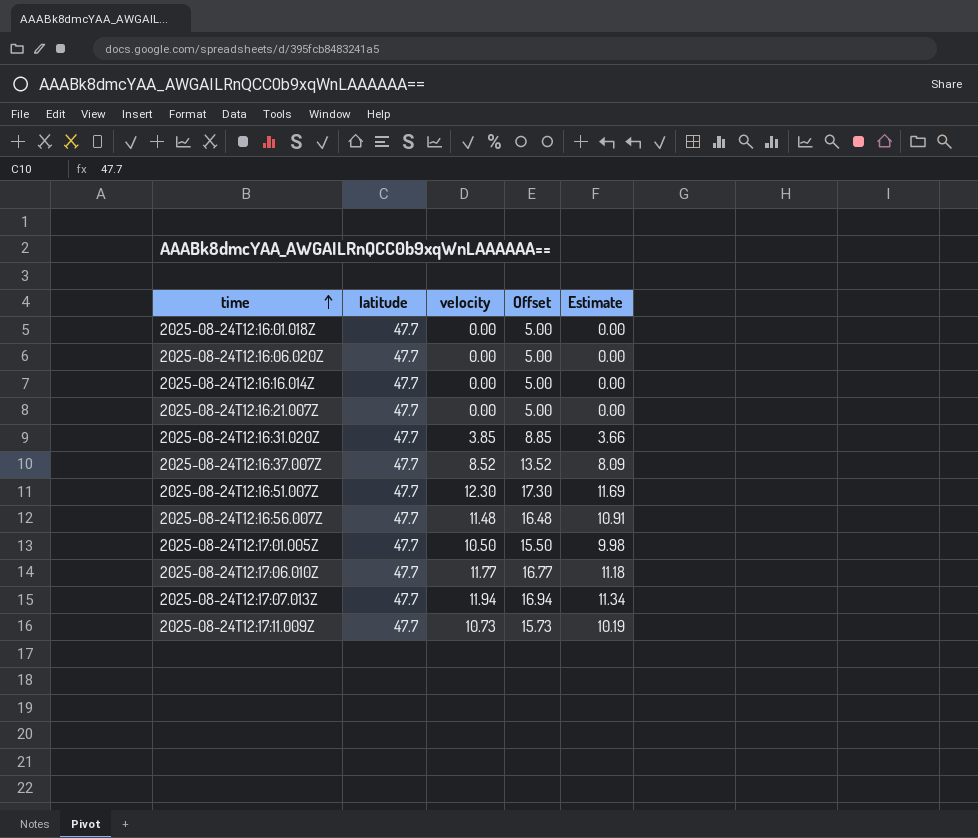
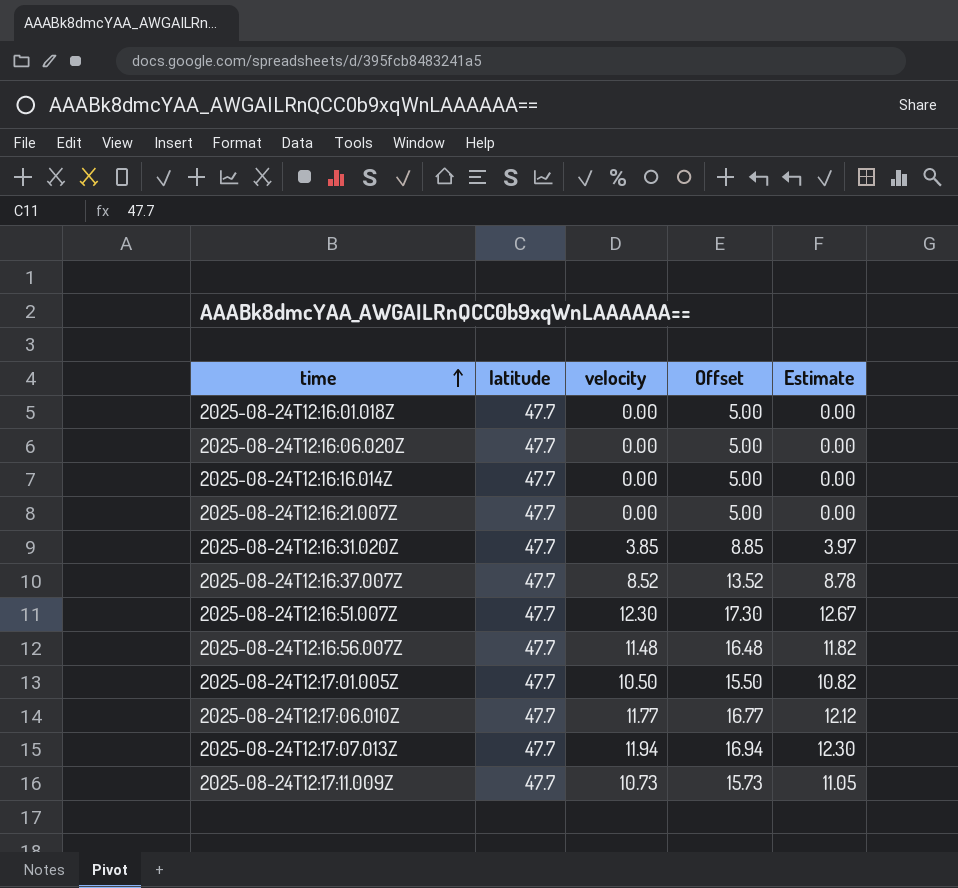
column Estimate | formula: [velocity] * 0.95 -> [velocity] * 1.03

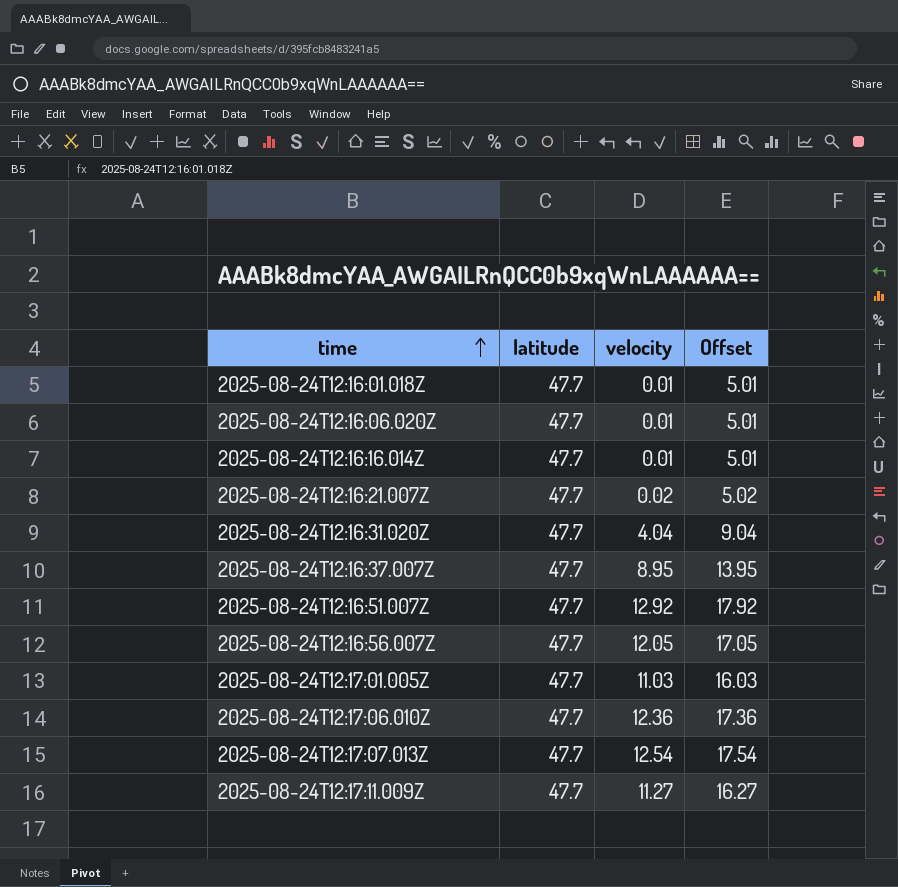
column Estimate | formula: [velocity] * 1.03 -> none
2025-08-24T12:16:01.018Z | velocity: 0.00 -> 0.01
2025-08-24T12:16:01.018Z | Offset: 5.00 -> 5.01
2025-08-24T12:16:06.020Z | velocity: 0.00 -> 0.01
2025-08-24T12:16:06.020Z | Offset: 5.00 -> 5.01
2025-08-24T12:16:16.014Z | velocity: 0.00 -> 0.01
2025-08-24T12:16:16.014Z | Offset: 5.00 -> 5.01
2025-08-24T12:16:21.007Z | velocity: 0.00 -> 0.02
2025-08-24T12:16:21.007Z | Offset: 5.00 -> 5.02
2025-08-24T12:16:31.020Z | velocity: 3.85 -> 4.04
2025-08-24T12:16:31.020Z | Offset: 8.85 -> 9.04
2025-08-24T12:16:37.007Z | velocity: 8.52 -> 8.95
2025-08-24T12:16:37.007Z | Offset: 13.52 -> 13.95
2025-08-24T12:16:51.007Z | velocity: 12.30 -> 12.92
2025-08-24T12:16:51.007Z | Offset: 17.30 -> 17.92
2025-08-24T12:16:56.007Z | velocity: 11.48 -> 12.05
2025-08-24T12:16:56.007Z | Offset: 16.48 -> 17.05
2025-08-24T12:17:01.005Z | velocity: 10.50 -> 11.03
2025-08-24T12:17:01.005Z | Offset: 15.50 -> 16.03
2025-08-24T12:17:06.010Z | velocity: 11.77 -> 12.36
2025-08-24T12:17:06.010Z | Offset: 16.77 -> 17.36
2025-08-24T12:17:07.013Z | velocity: 11.94 -> 12.54
2025-08-24T12:17:07.013Z | Offset: 16.94 -> 17.54
2025-08-24T12:17:11.009Z | velocity: 10.73 -> 11.27
2025-08-24T12:17:11.009Z | Offset: 15.73 -> 16.27

